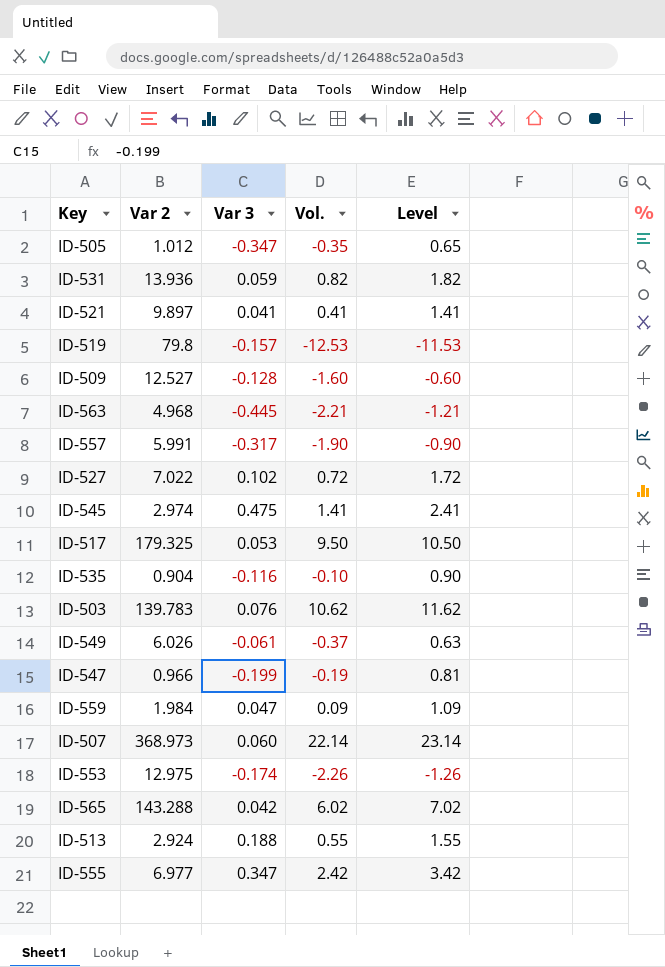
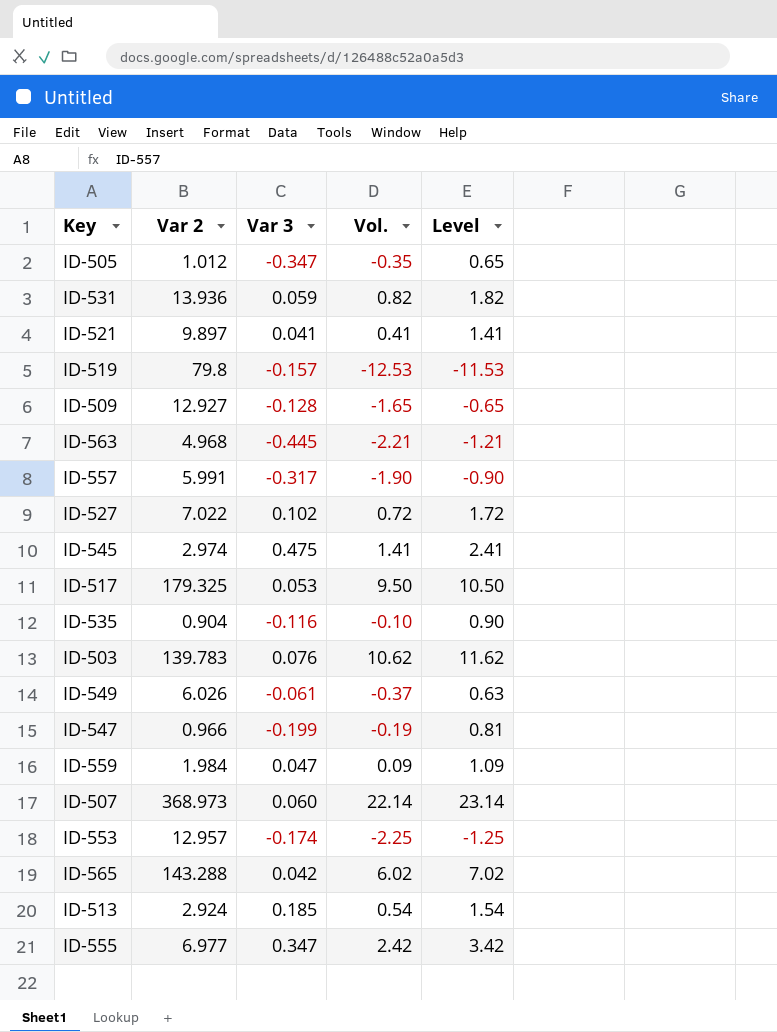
ID-509 | Var 2: 12.527 -> 12.927
ID-509 | Vol.: -1.60 -> -1.65
ID-509 | Level: -0.60 -> -0.65
ID-553 | Var 2: 12.975 -> 12.957
ID-553 | Vol.: -2.26 -> -2.25
ID-553 | Level: -1.26 -> -1.25
ID-513 | Var 3: 0.188 -> 0.185
ID-513 | Vol.: 0.55 -> 0.54
ID-513 | Level: 1.55 -> 1.54

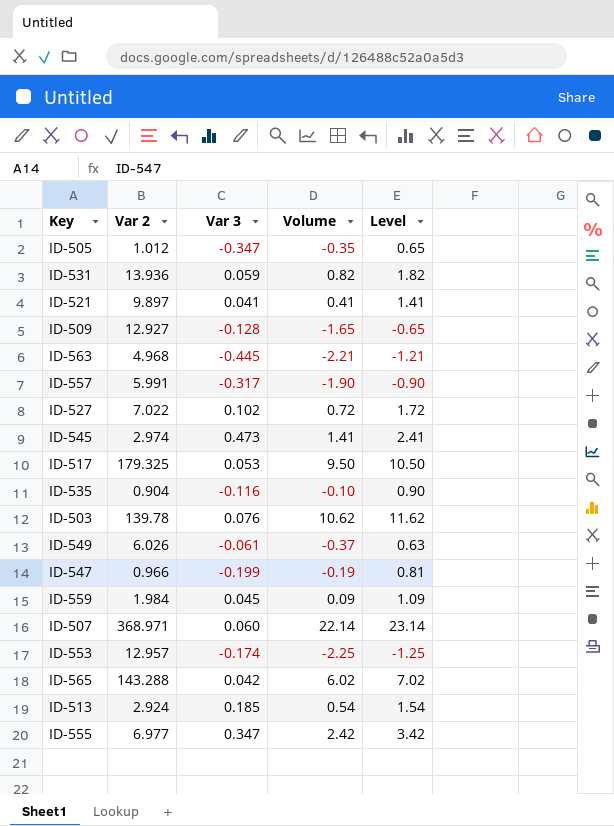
column name: Vol. -> Volume
row ID-519: 79.8 | -0.157 | -12.53 | -11.53 -> none
ID-545 | Var 3: 0.475 -> 0.473
ID-503 | Var 2: 139.783 -> 139.78
ID-559 | Var 3: 0.047 -> 0.045
ID-507 | Var 2: 368.973 -> 368.971

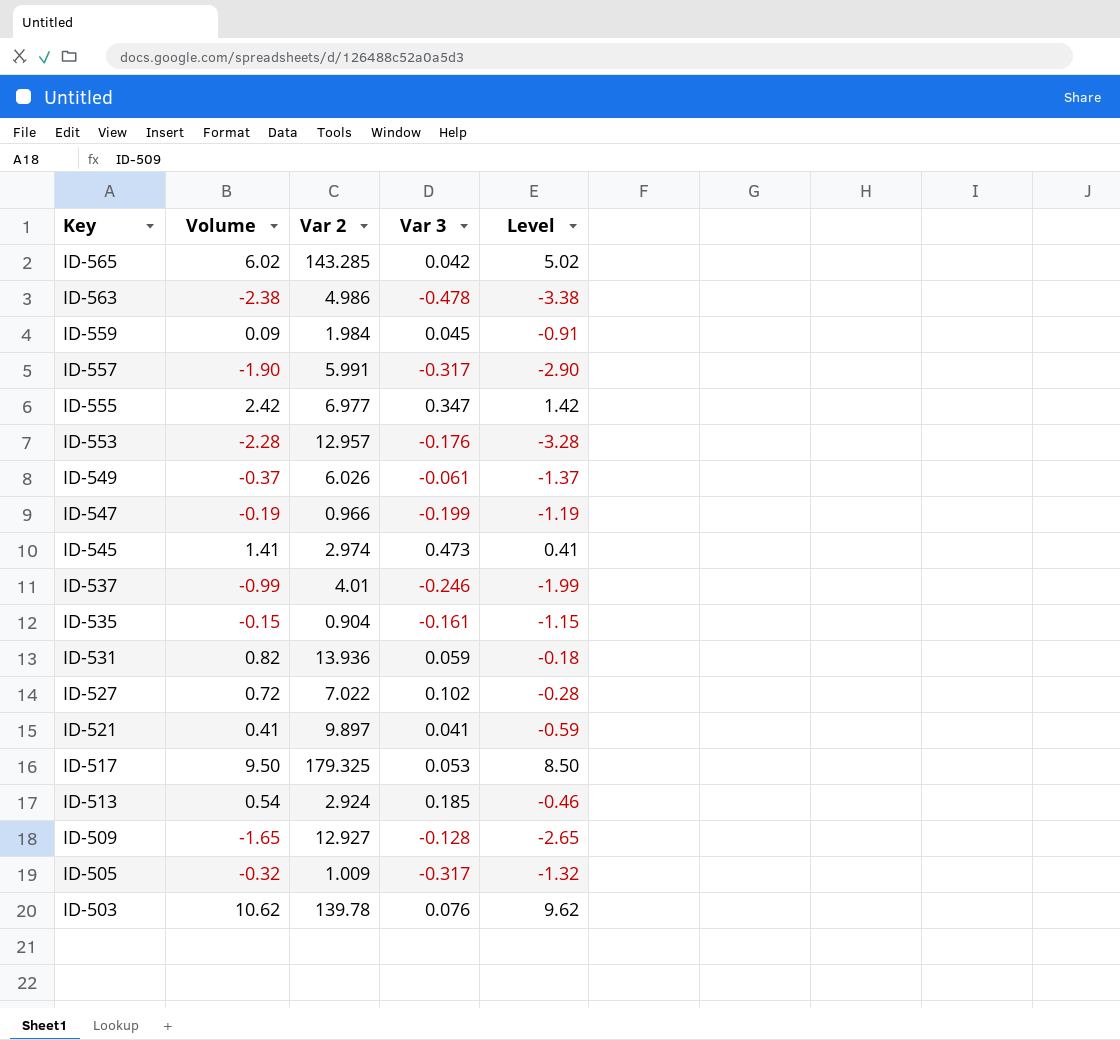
row order: none -> Key descending
column Volume | position: 4 -> 2
column Level | formula: [Volume] + 1 -> [Volume] - 1
row ID-507: 368.971 | 0.060 | 22.14 | 23.14 -> none
ID-565 | Var 2: 143.288 -> 143.285
ID-563 | Volume: -2.21 -> -2.38
ID-563 | Var 2: 4.968 -> 4.986
ID-563 | Var 3: -0.445 -> -0.478
ID-553 | Volume: -2.25 -> -2.28
ID-553 | Var 3: -0.174 -> -0.176
row ID-537: none -> -0.99 | 4.01 | -0.246 | -1.99
ID-535 | Volume: -0.10 -> -0.15
ID-535 | Var 3: -0.116 -> -0.161
ID-505 | Volume: -0.35 -> -0.32
ID-505 | Var 2: 1.012 -> 1.009
ID-505 | Var 3: -0.347 -> -0.317

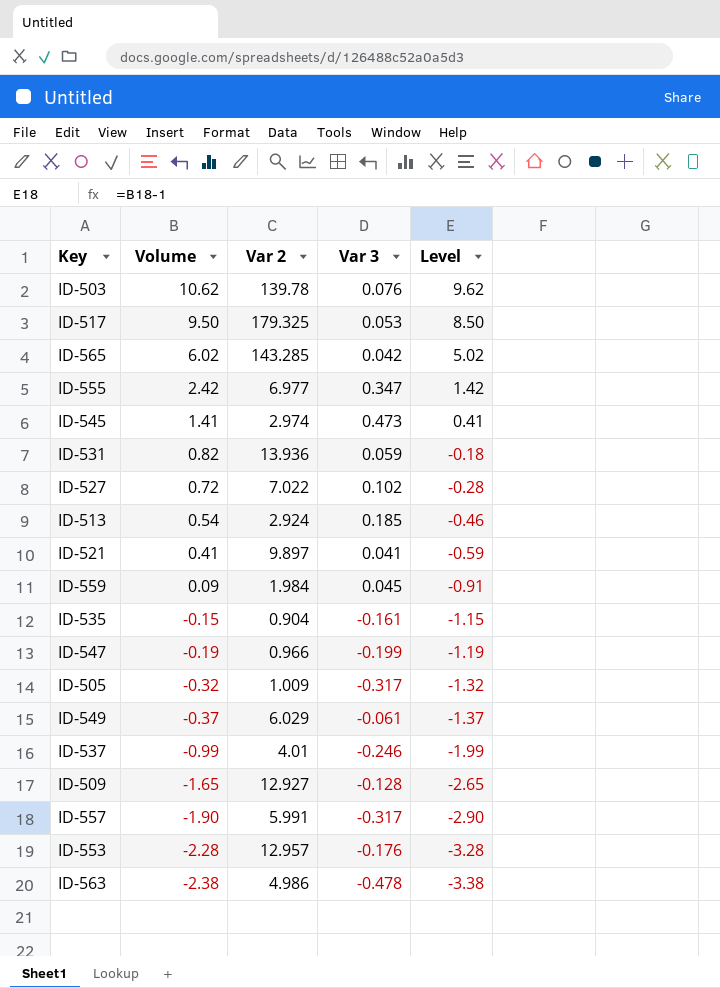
row order: Key descending -> Volume descending
ID-549 | Var 2: 6.026 -> 6.029

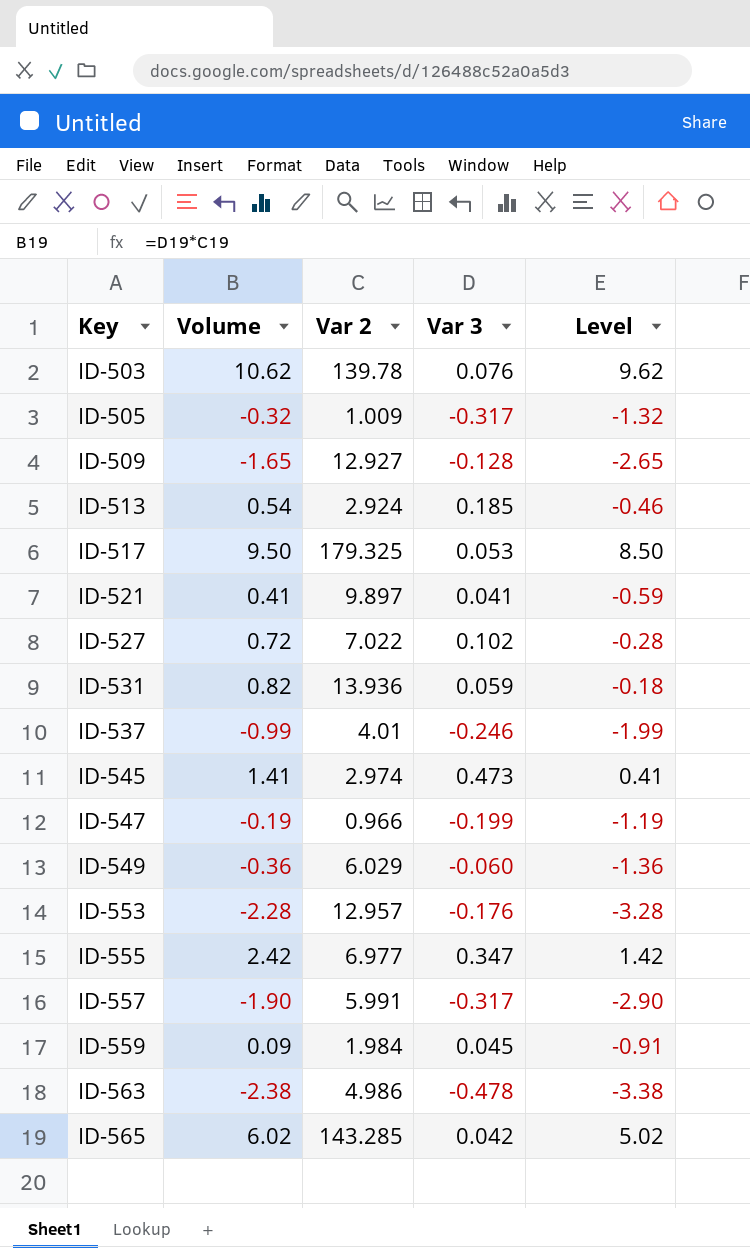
row order: Volume descending -> Key ascending
row ID-535: -0.15 | 0.904 | -0.161 | -1.15 -> none
ID-549 | Volume: -0.37 -> -0.36
ID-549 | Var 3: -0.061 -> -0.060
ID-549 | Level: -1.37 -> -1.36

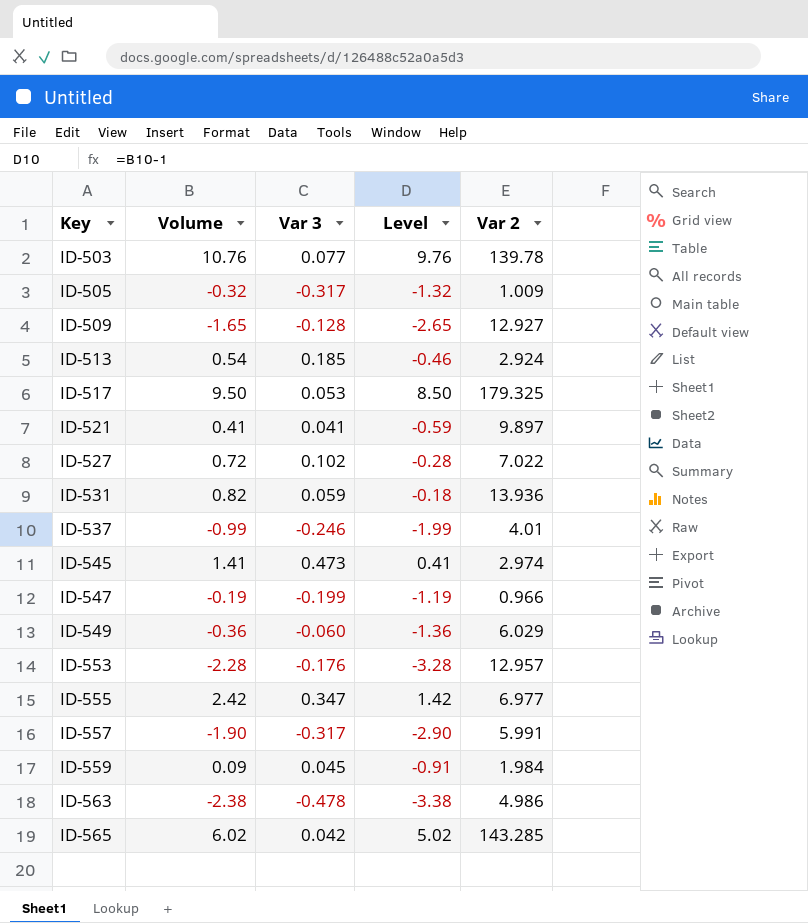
column Var 2 | position: 3 -> 5
ID-503 | Volume: 10.62 -> 10.76
ID-503 | Var 3: 0.076 -> 0.077
ID-503 | Level: 9.62 -> 9.76

